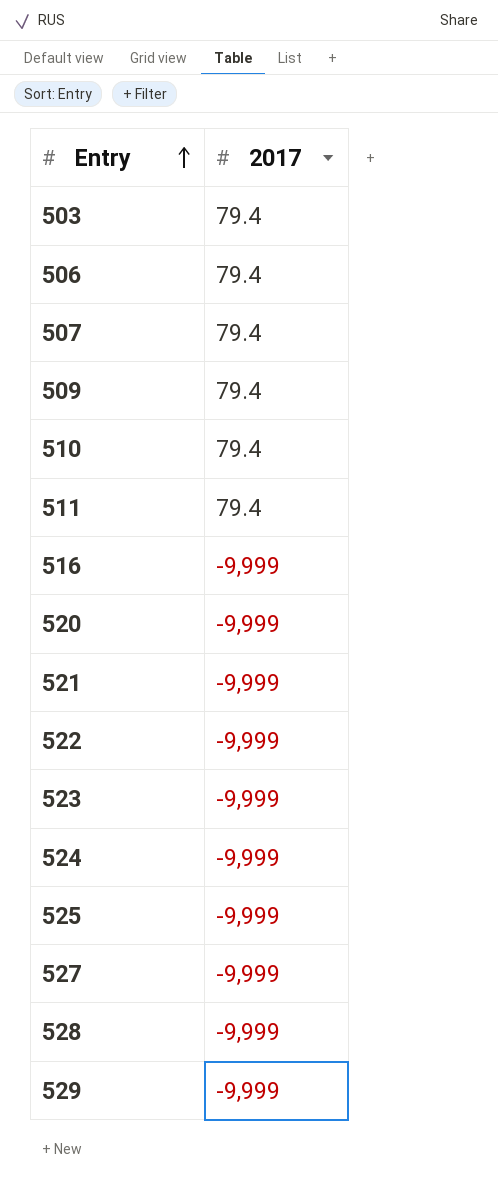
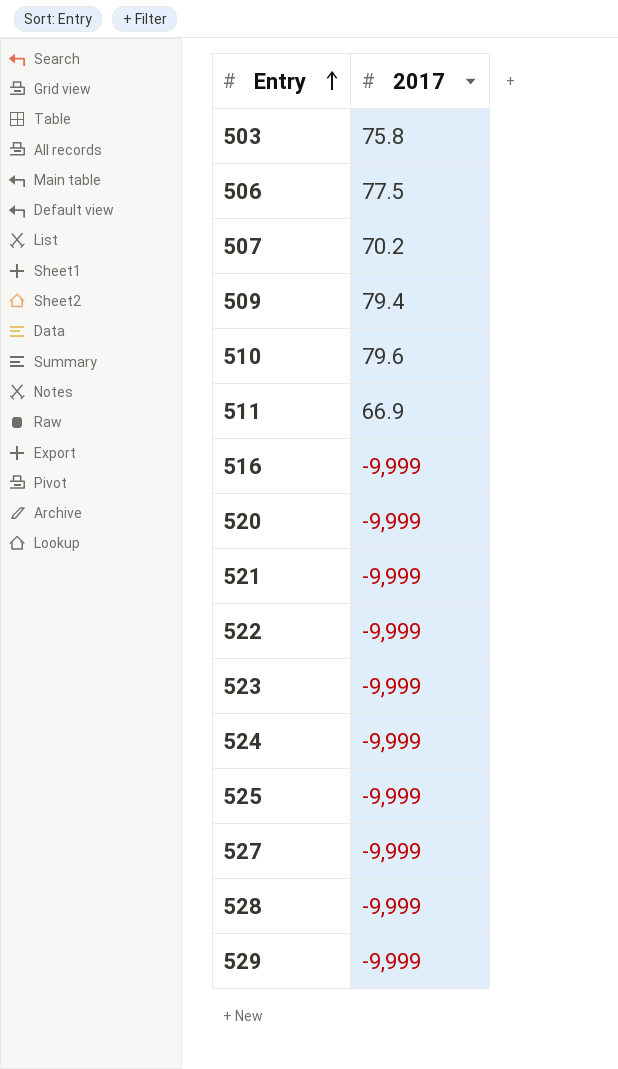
503 | 2017: 79.4 -> 75.8
506 | 2017: 79.4 -> 77.5
507 | 2017: 79.4 -> 70.2
510 | 2017: 79.4 -> 79.6
511 | 2017: 79.4 -> 66.9

